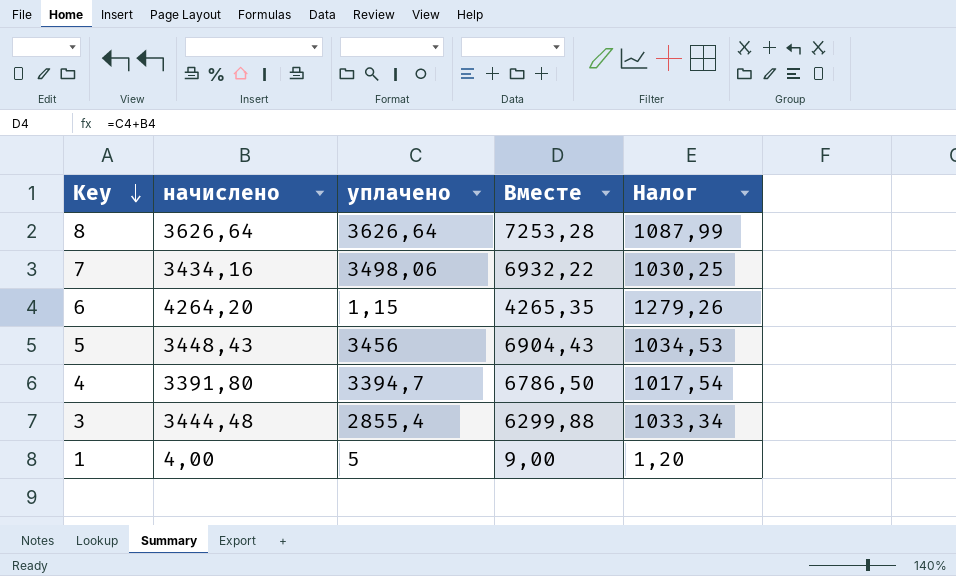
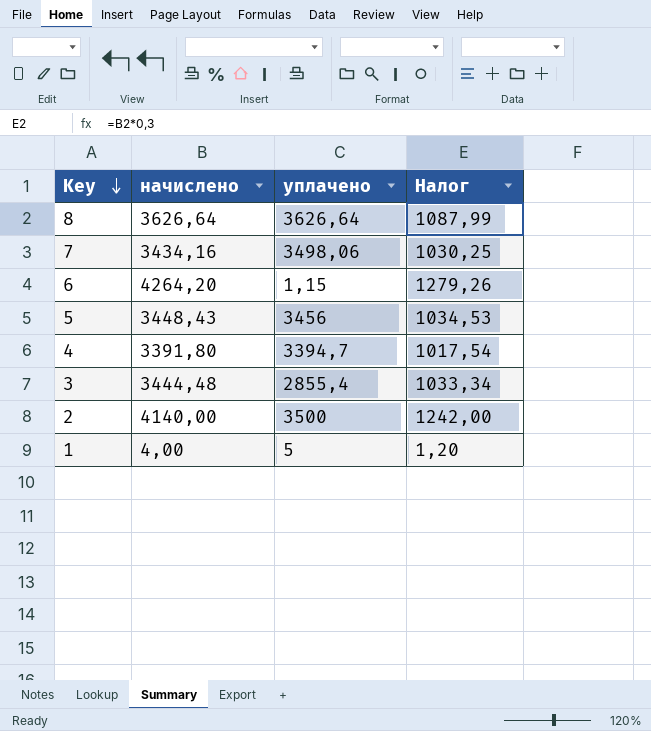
column Вместе | formula: [начислено] + [уплачено] -> none
row 2: none -> 4140,00 | 3500 | 1242,00

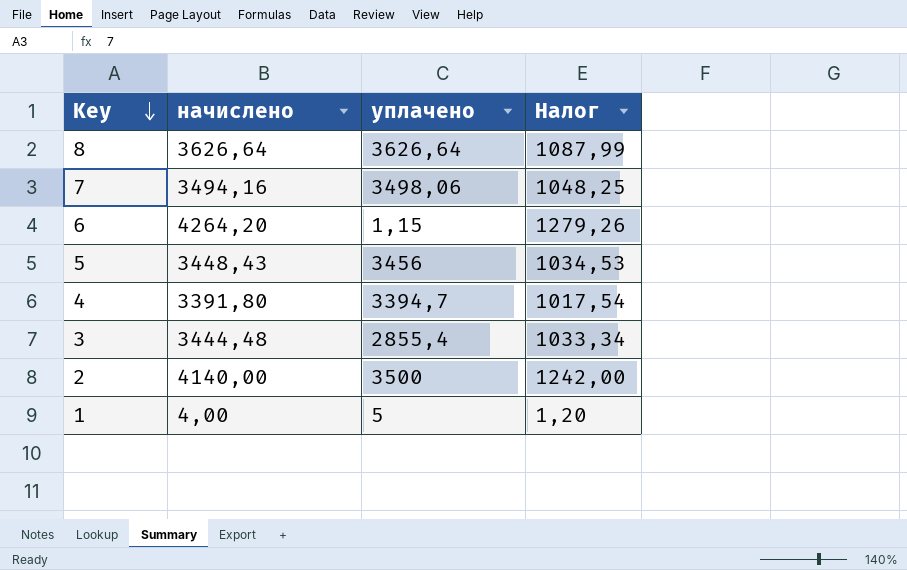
7 | начислено: 3434,16 -> 3494,16
7 | Налог: 1030,25 -> 1048,25

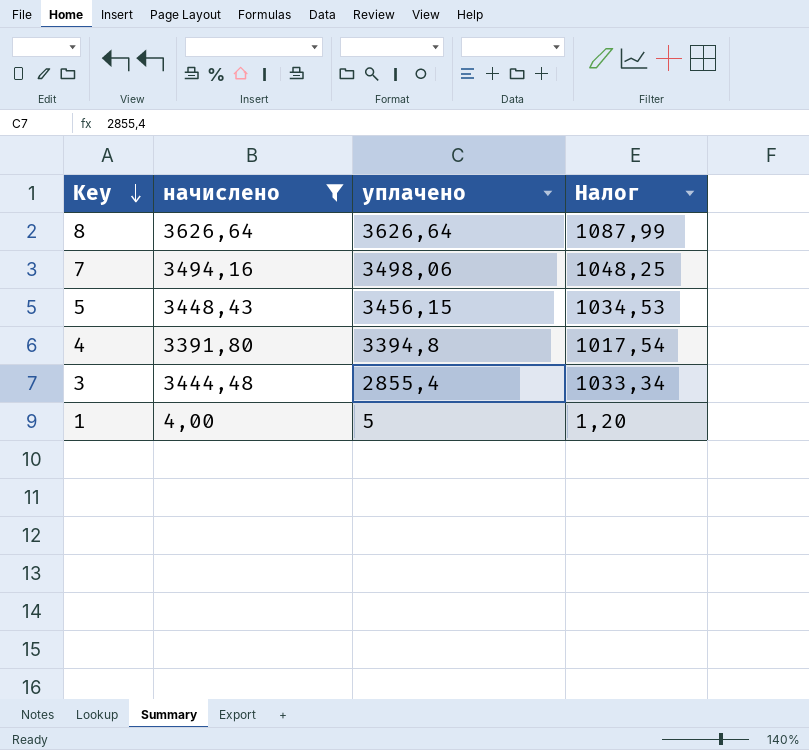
filter: none -> начислено <= 3626,64
5 | уплачено: 3456 -> 3456,15
4 | уплачено: 3394,7 -> 3394,8

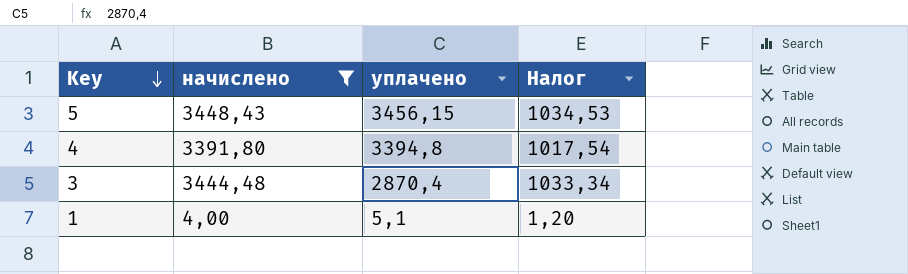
row 8: 3626,64 | 3626,64 | 1087,99 -> none
row 7: 3494,16 | 3498,06 | 1048,25 -> none
3 | уплачено: 2855,4 -> 2870,4
1 | уплачено: 5 -> 5,1

